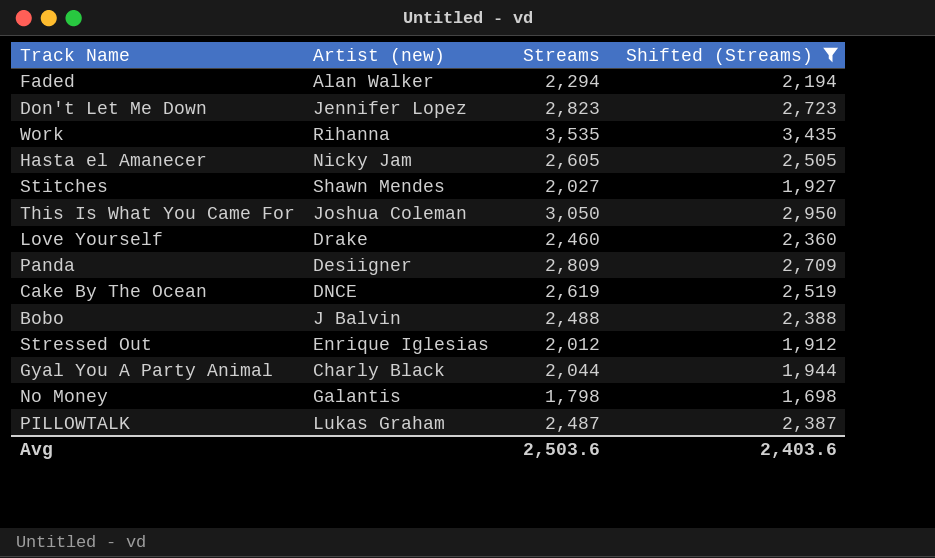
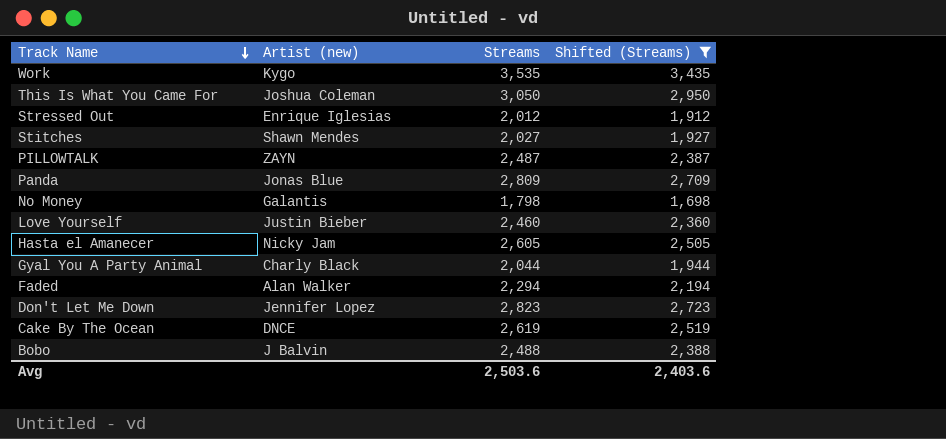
row order: none -> Track Name descending
Work | Artist (new): Rihanna -> Kygo
PILLOWTALK | Artist (new): Lukas Graham -> ZAYN
Panda | Artist (new): Desiigner -> Jonas Blue
Love Yourself | Artist (new): Drake -> Justin Bieber

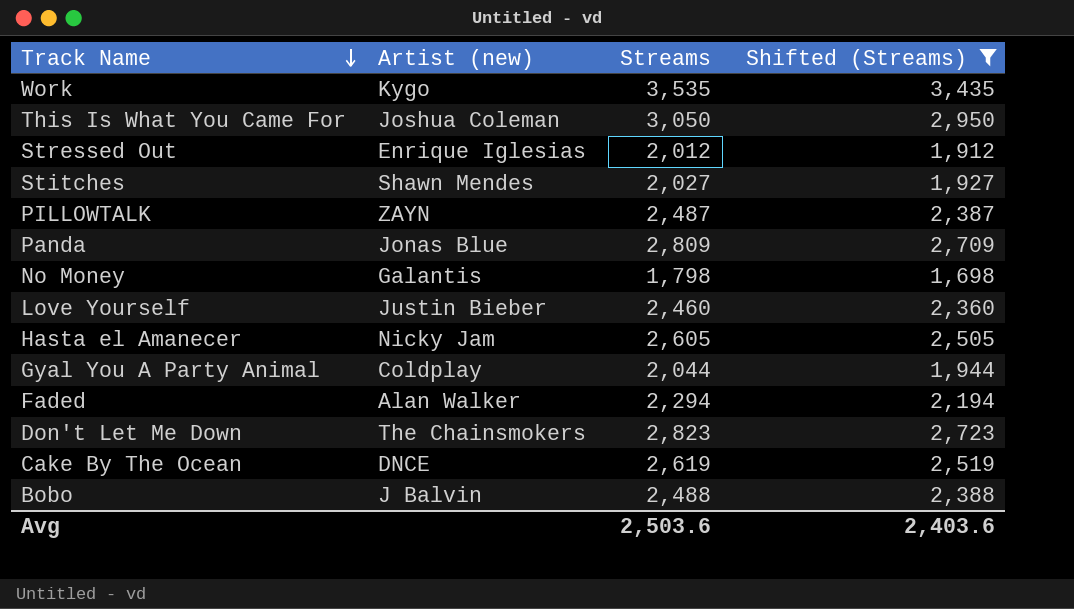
Gyal You A Party Animal | Artist (new): Charly Black -> Coldplay
Don't Let Me Down | Artist (new): Jennifer Lopez -> The Chainsmokers

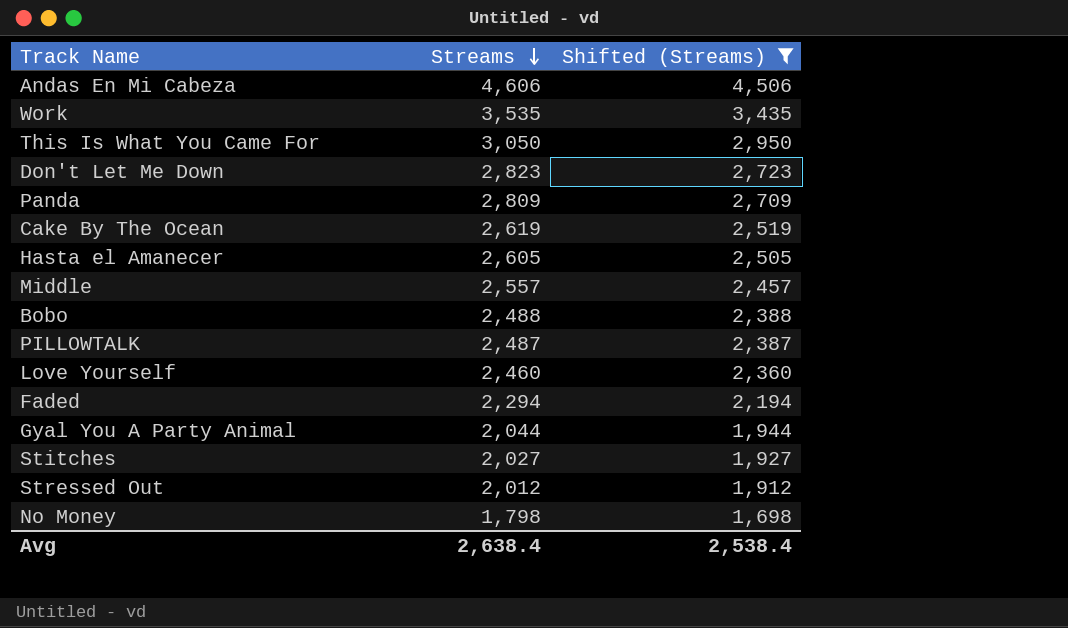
row order: Track Name descending -> Streams descending
column Artist (new) | position: 2 -> none
row Andas En Mi Cabeza: none -> 4,606 | 4,506
row Middle: none -> 2,557 | 2,457
Avg | Streams: 2,503.6 -> 2,638.4
Avg | Shifted (Streams): 2,403.6 -> 2,538.4

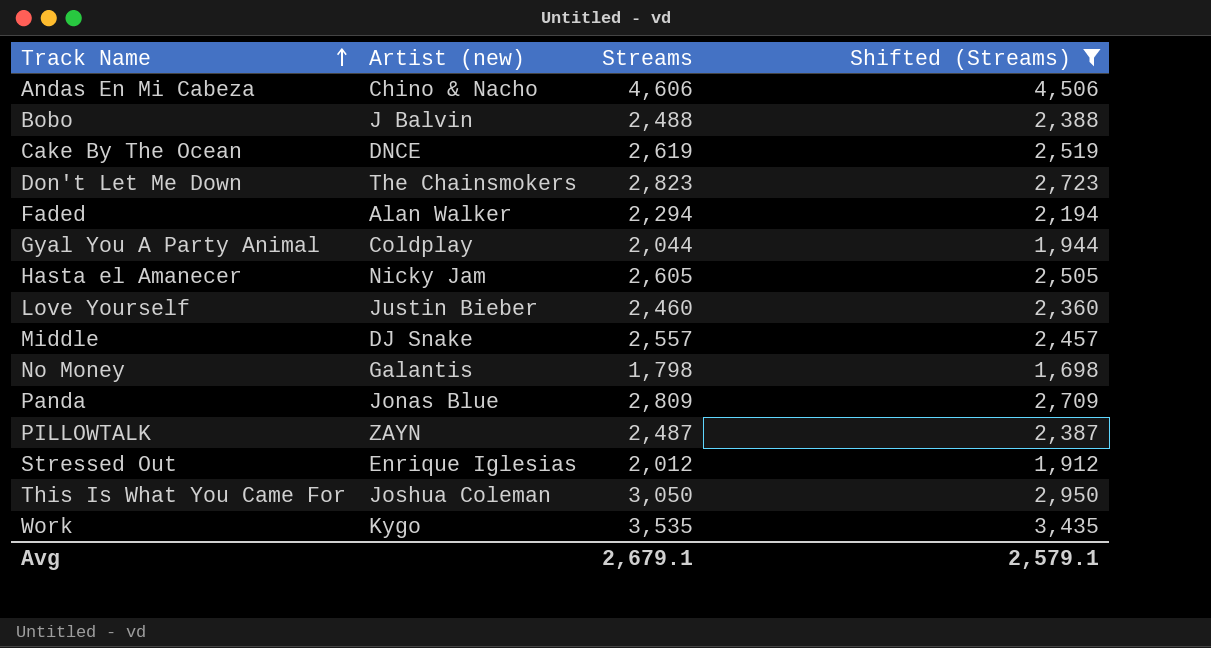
row order: Streams descending -> Track Name ascending
column Artist (new) | position: none -> 2
row Stitches: 2,027 | 1,927 -> none
Avg | Streams: 2,638.4 -> 2,679.1
Avg | Shifted (Streams): 2,538.4 -> 2,579.1

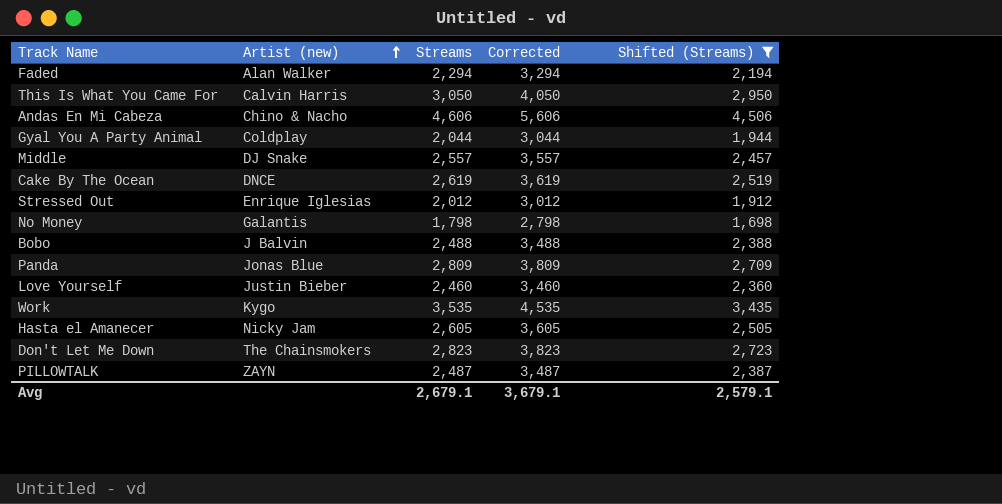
row order: Track Name ascending -> Artist (new) ascending
column Corrected | formula: none -> [Streams] + 1000
This Is What You Came For | Artist (new): Joshua Coleman -> Calvin Harris

